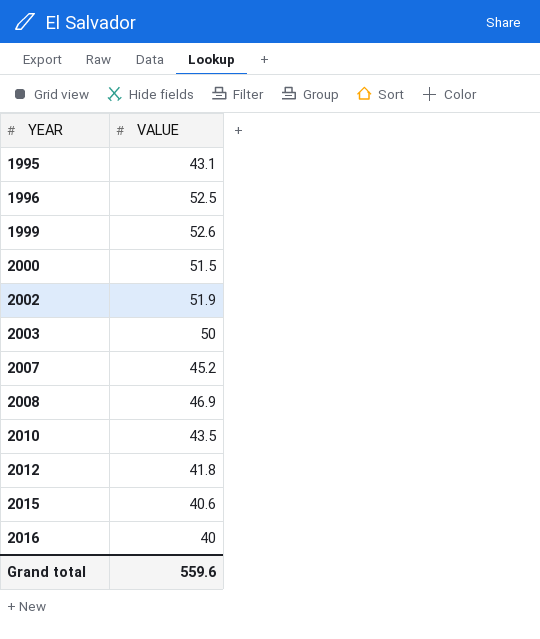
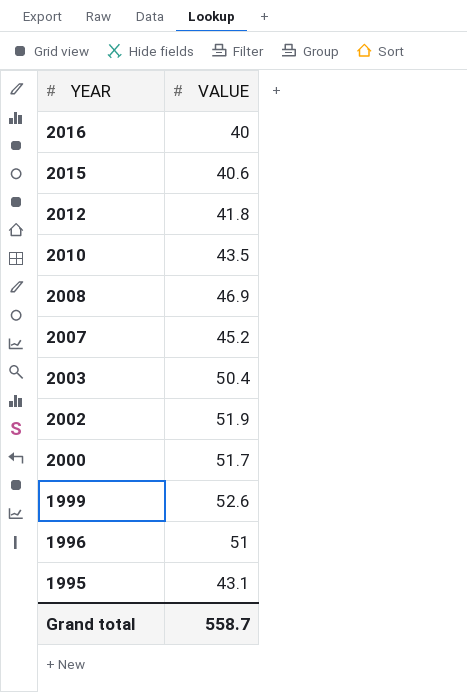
row order: YEAR ascending -> YEAR descending
2003 | VALUE: 50 -> 50.4
2000 | VALUE: 51.5 -> 51.7
1996 | VALUE: 52.5 -> 51
Grand total | VALUE: 559.6 -> 558.7

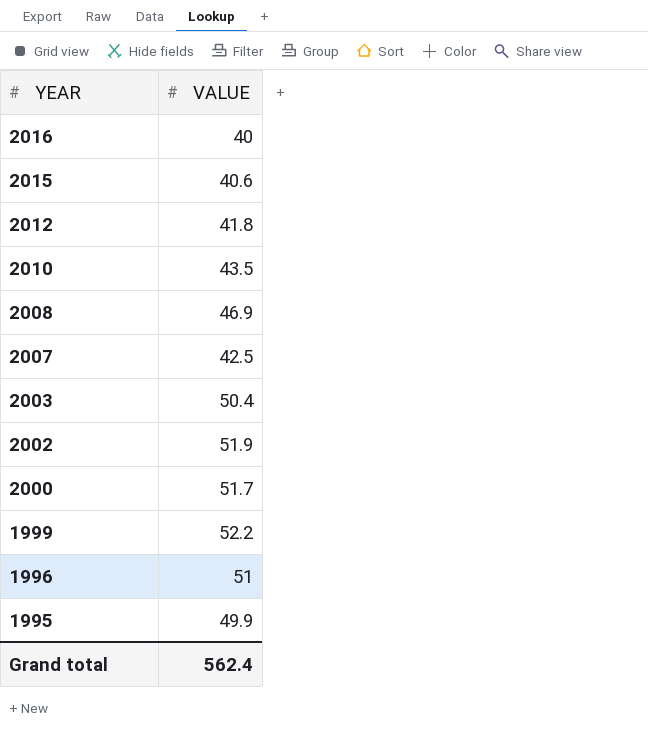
2007 | VALUE: 45.2 -> 42.5
1999 | VALUE: 52.6 -> 52.2
1995 | VALUE: 43.1 -> 49.9
Grand total | VALUE: 558.7 -> 562.4

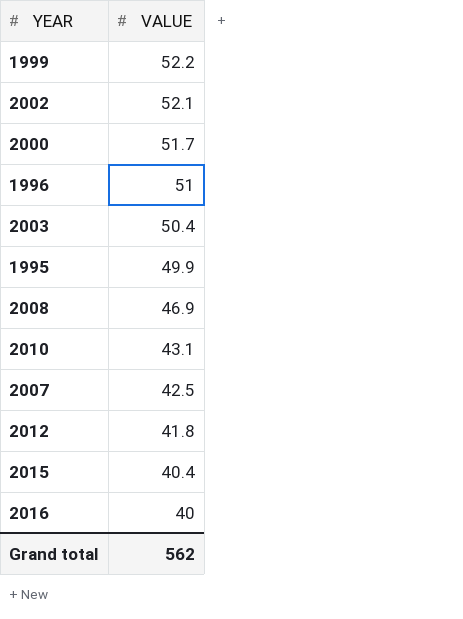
row order: YEAR descending -> VALUE descending
2002 | VALUE: 51.9 -> 52.1
2010 | VALUE: 43.5 -> 43.1
2015 | VALUE: 40.6 -> 40.4
Grand total | VALUE: 562.4 -> 562

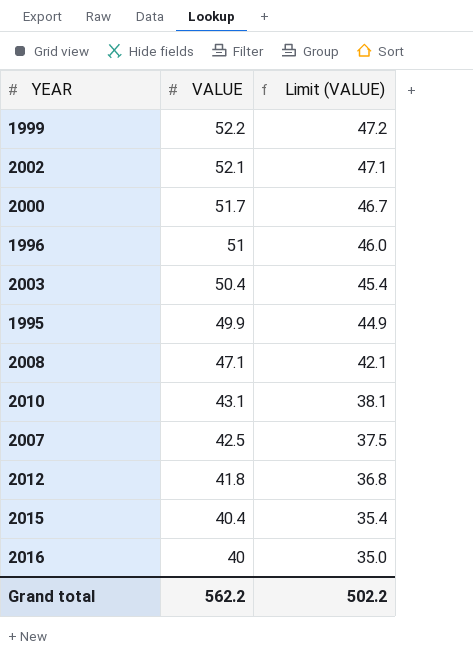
column Limit (VALUE) | formula: none -> [VALUE] - 5
2008 | VALUE: 46.9 -> 47.1
Grand total | VALUE: 562 -> 562.2

